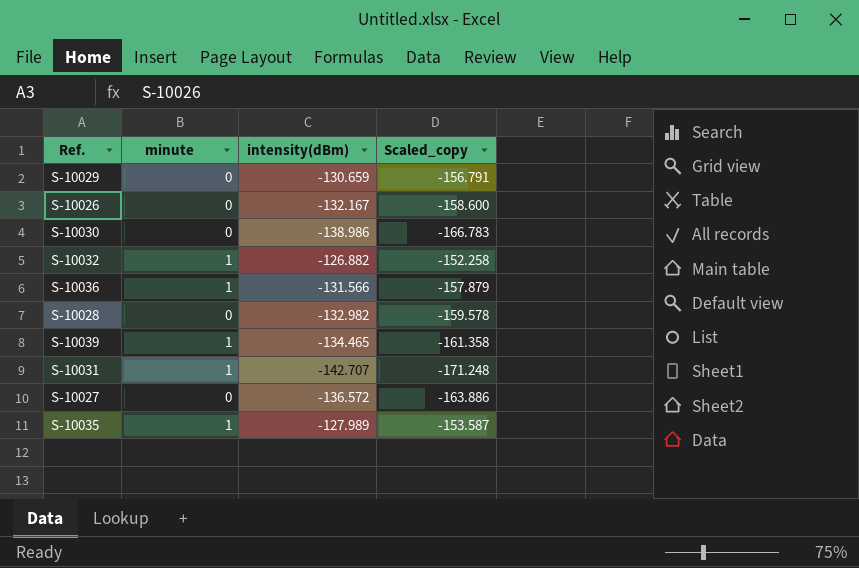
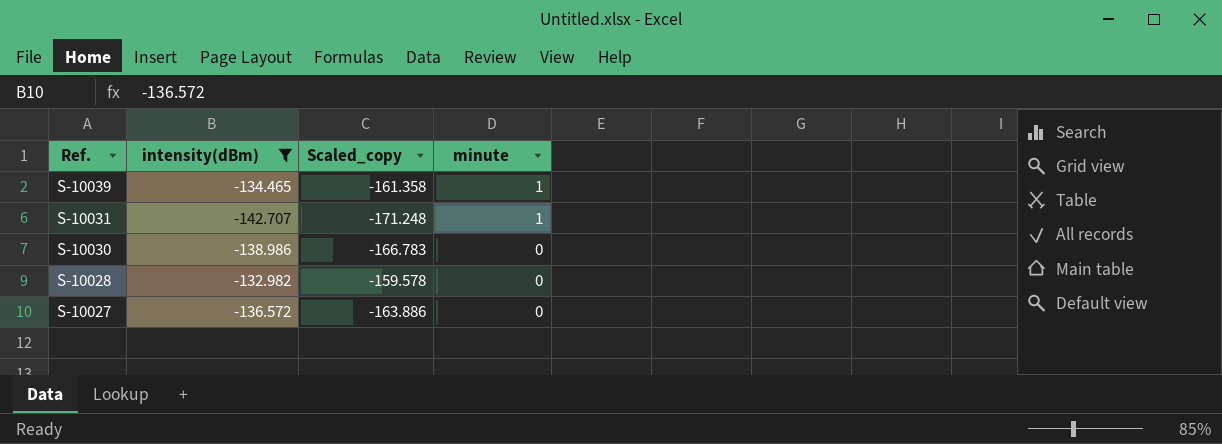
filter: none -> intensity(dBm) <= -132.982
row order: none -> Ref. descending
column minute | position: 2 -> 4

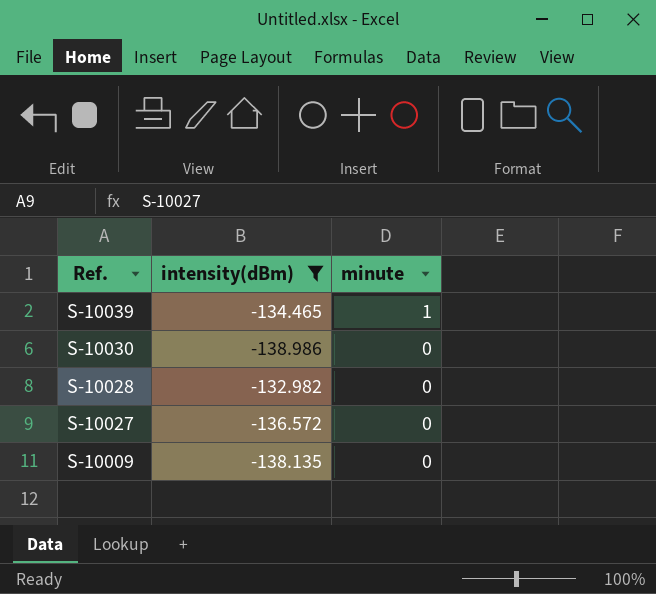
column Scaled_copy | formula: [intensity(dBm)] * 1.2 -> none
row S-10031: -142.707 | -171.248 | 1 -> none
row S-10009: none -> -138.135 | 0

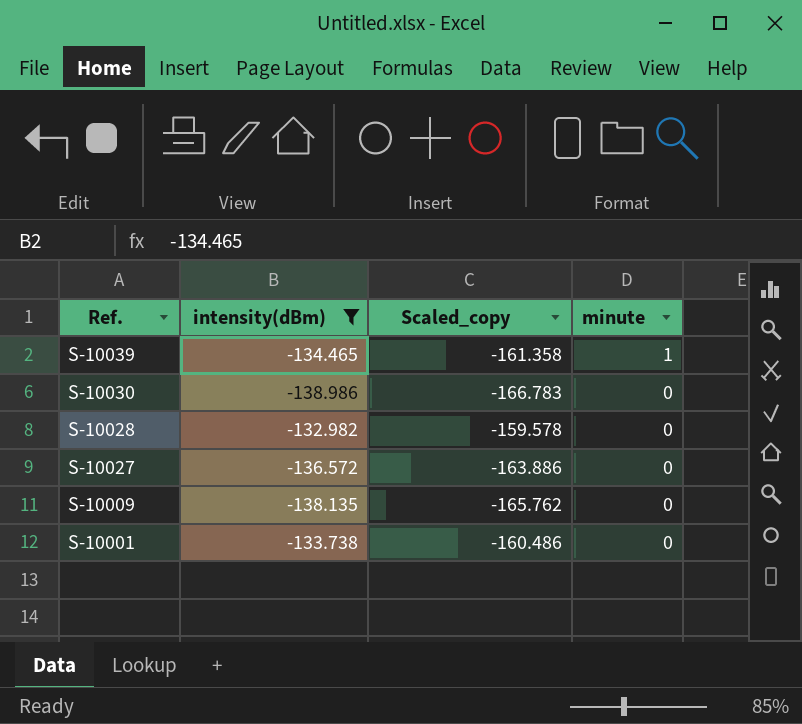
column Scaled_copy | formula: none -> [intensity(dBm)] * 1.2
row S-10001: none -> -133.738 | -160.486 | 0

